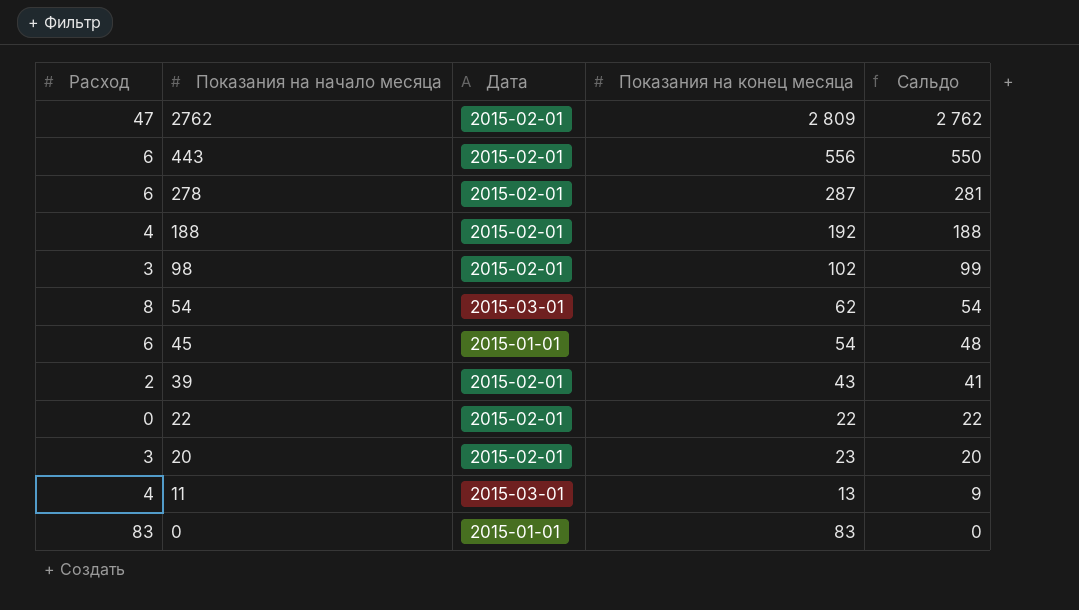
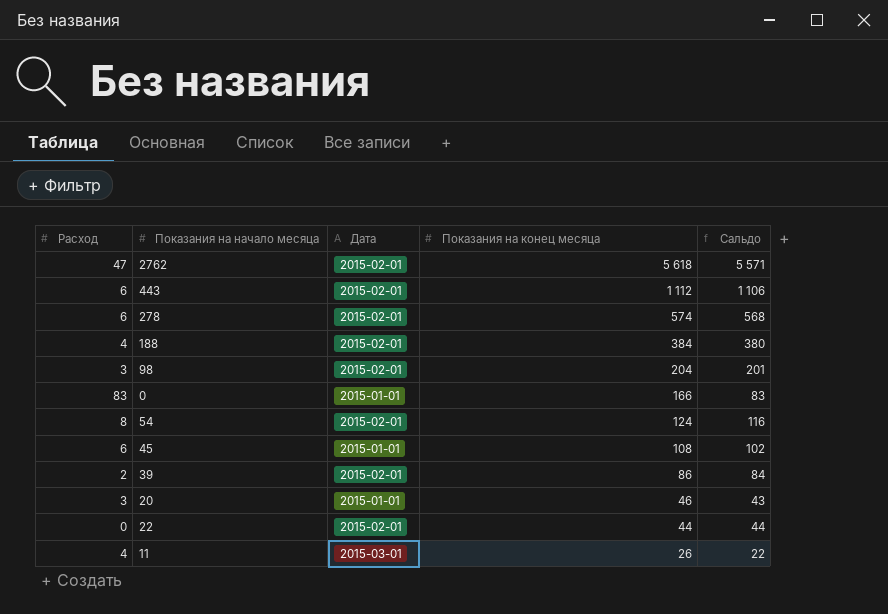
row order: Показания на начало месяца descending -> Показания на конец месяца descending
2762 | Показания на конец месяца: 2 809 -> 5 618
2762 | Сальдо: 2 762 -> 5 571
443 | Показания на конец месяца: 556 -> 1 112
443 | Сальдо: 550 -> 1 106
278 | Показания на конец месяца: 287 -> 574
278 | Сальдо: 281 -> 568
188 | Показания на конец месяца: 192 -> 384
188 | Сальдо: 188 -> 380
98 | Показания на конец месяца: 102 -> 204
98 | Сальдо: 99 -> 201
0 | Показания на конец месяца: 83 -> 166
0 | Сальдо: 0 -> 83
54 | Дата: 2015-03-01 -> 2015-02-01
54 | Показания на конец месяца: 62 -> 124
54 | Сальдо: 54 -> 116
45 | Показания на конец месяца: 54 -> 108
45 | Сальдо: 48 -> 102
39 | Показания на конец месяца: 43 -> 86
39 | Сальдо: 41 -> 84
20 | Дата: 2015-02-01 -> 2015-01-01
20 | Показания на конец месяца: 23 -> 46
20 | Сальдо: 20 -> 43
22 | Показания на конец месяца: 22 -> 44
22 | Сальдо: 22 -> 44
11 | Показания на конец месяца: 13 -> 26
11 | Сальдо: 9 -> 22

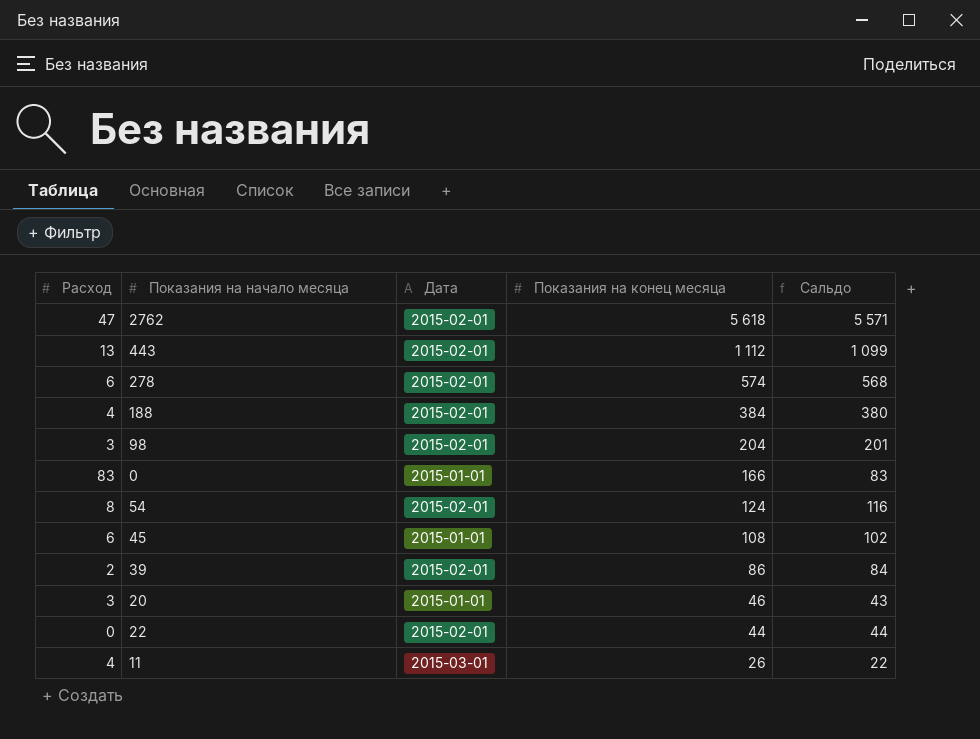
443 | Расход: 6 -> 13
443 | Сальдо: 1 106 -> 1 099

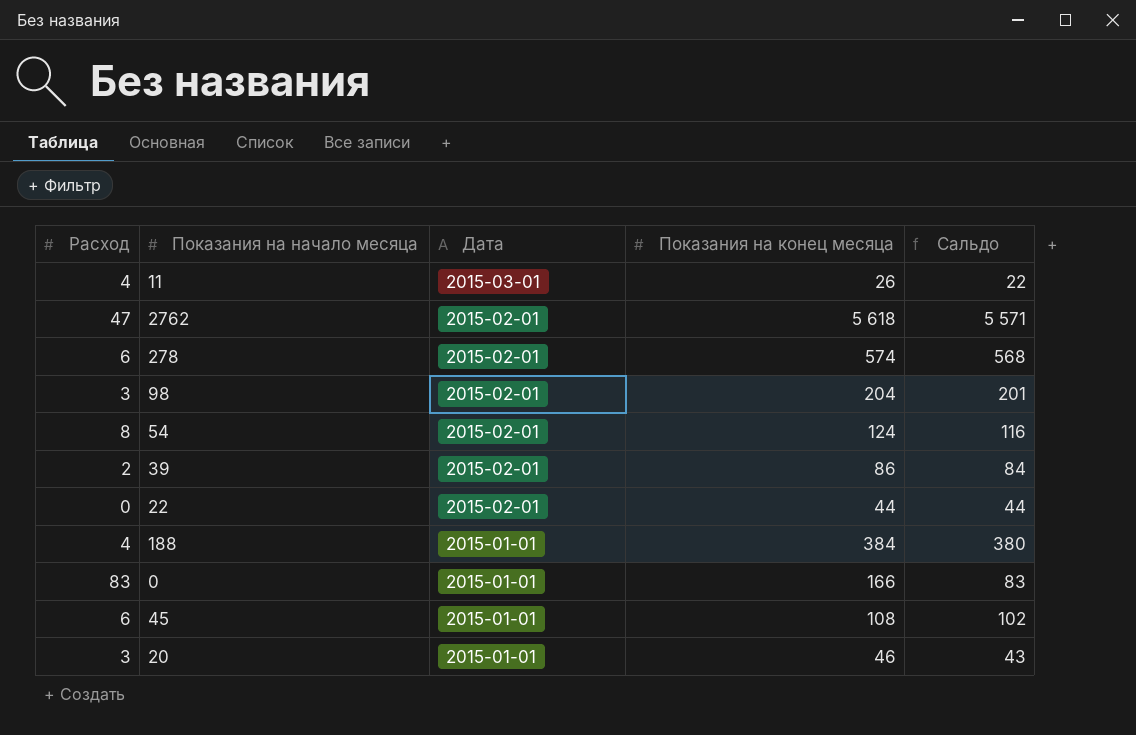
row order: Показания на конец месяца descending -> Дата descending
row 443: 13 | 2015-02-01 | 1 112 | 1 099 -> none
188 | Дата: 2015-02-01 -> 2015-01-01

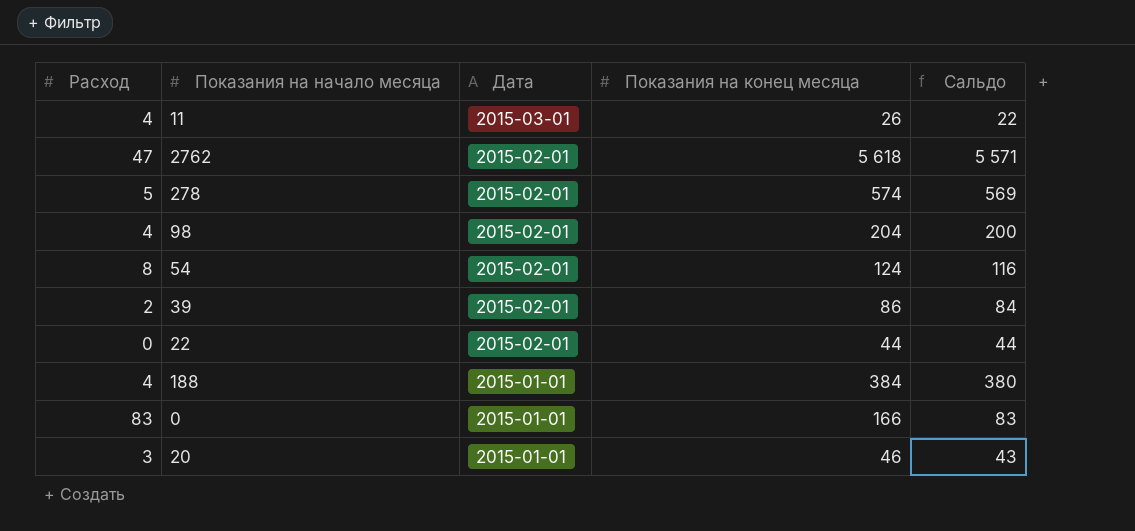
row 45: 6 | 2015-01-01 | 108 | 102 -> none
278 | Расход: 6 -> 5
278 | Сальдо: 568 -> 569
98 | Расход: 3 -> 4
98 | Сальдо: 201 -> 200

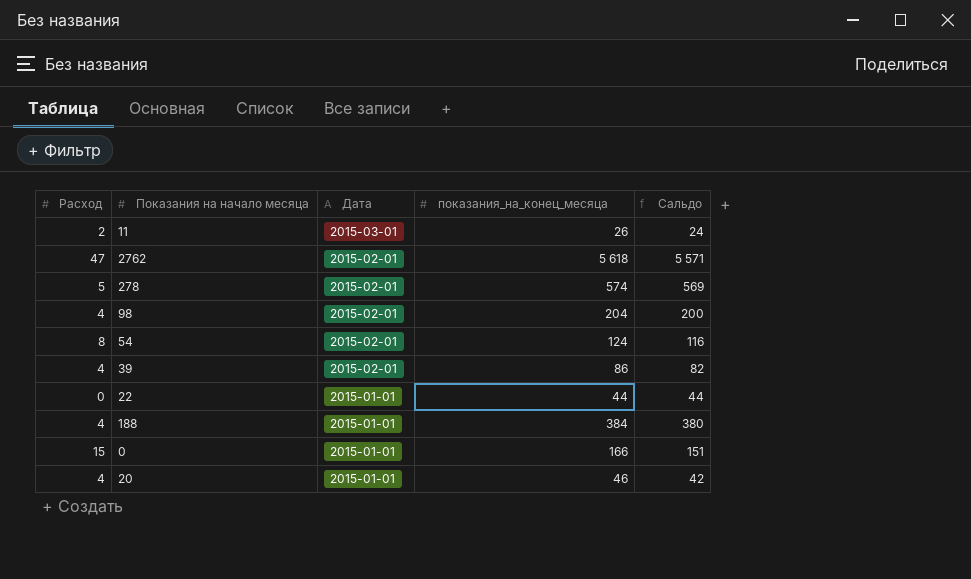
column name: Показания на конец месяца -> показания_на_конец_месяца
11 | Расход: 4 -> 2
11 | Сальдо: 22 -> 24
39 | Расход: 2 -> 4
39 | Сальдо: 84 -> 82
22 | Дата: 2015-02-01 -> 2015-01-01
0 | Расход: 83 -> 15
0 | Сальдо: 83 -> 151
20 | Расход: 3 -> 4
20 | Сальдо: 43 -> 42

